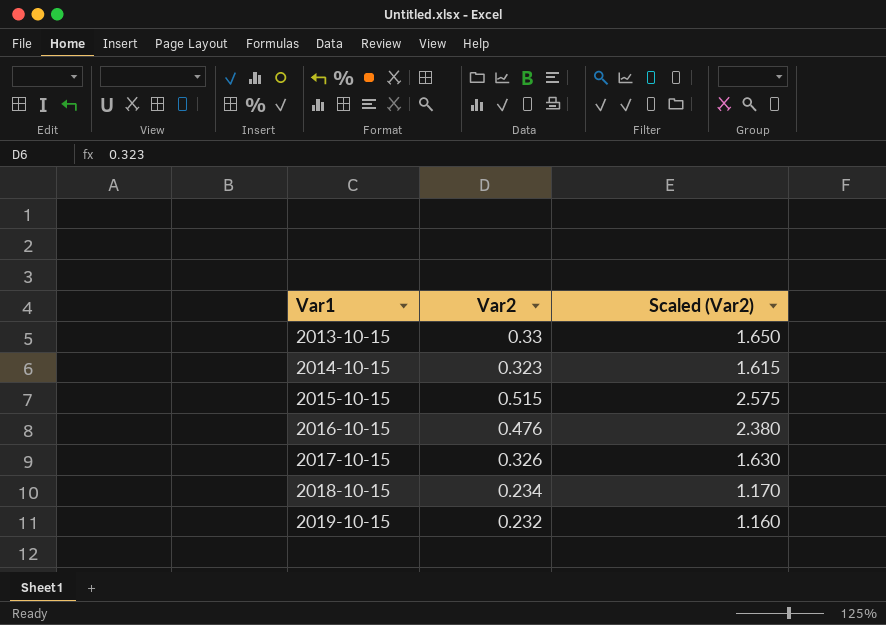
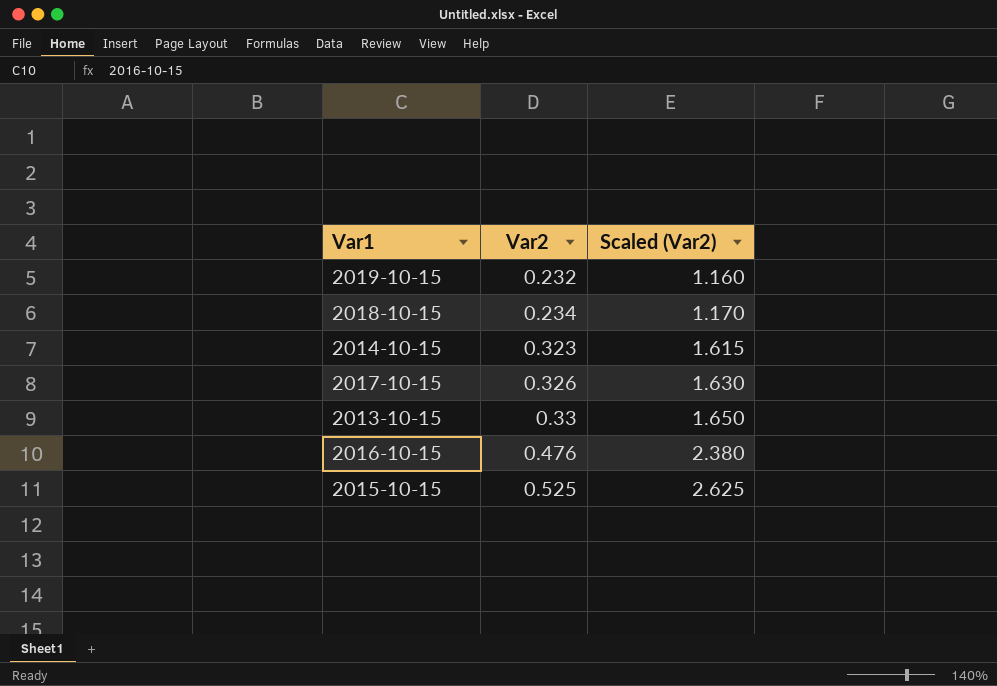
row order: Var1 ascending -> Var2 ascending
2015-10-15 | Var2: 0.515 -> 0.525
2015-10-15 | Scaled (Var2): 2.575 -> 2.625

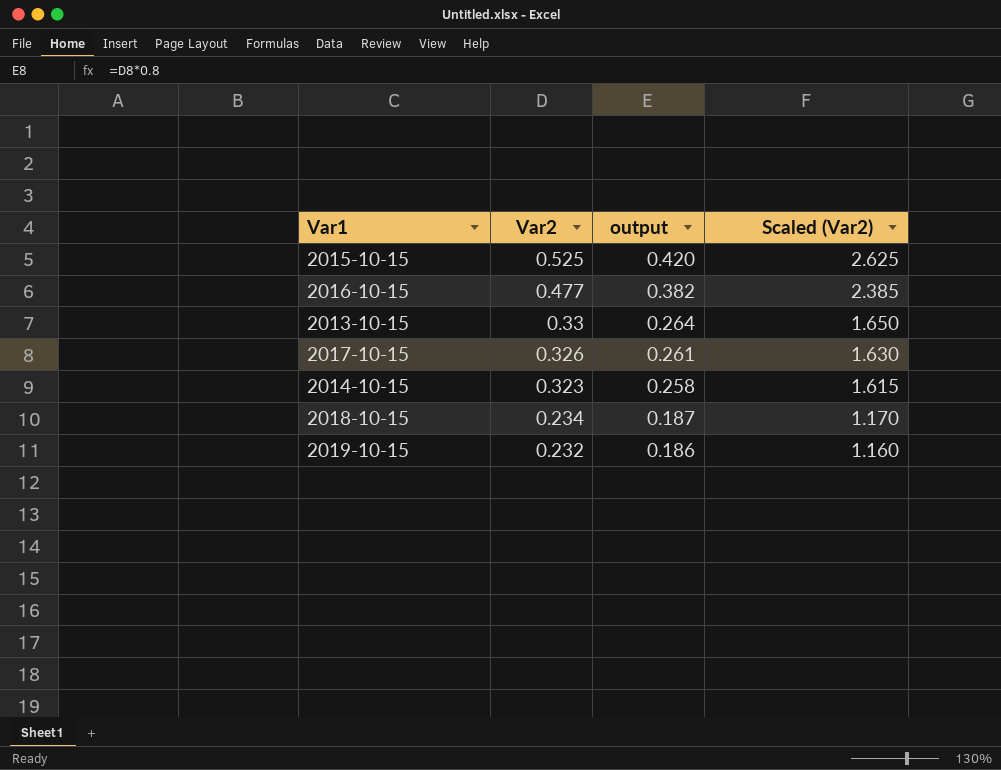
row order: Var2 ascending -> Var2 descending
column output | formula: none -> [Var2] * 0.8
2016-10-15 | Var2: 0.476 -> 0.477
2016-10-15 | Scaled (Var2): 2.380 -> 2.385

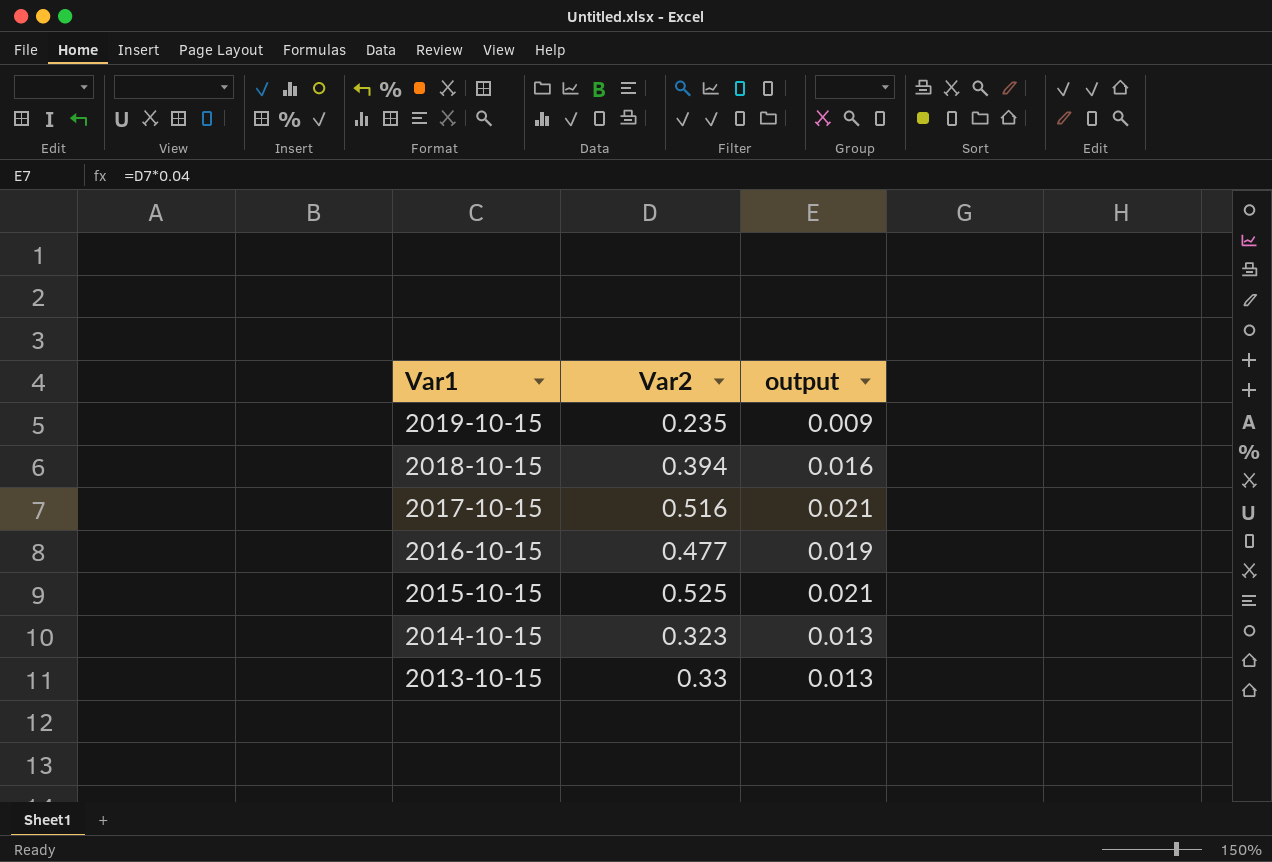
row order: Var2 descending -> Var1 descending
column Scaled (Var2) | formula: [Var2] * 5 -> none
column output | formula: [Var2] * 0.8 -> [Var2] * 0.04
2019-10-15 | Var2: 0.232 -> 0.235
2018-10-15 | Var2: 0.234 -> 0.394
2017-10-15 | Var2: 0.326 -> 0.516

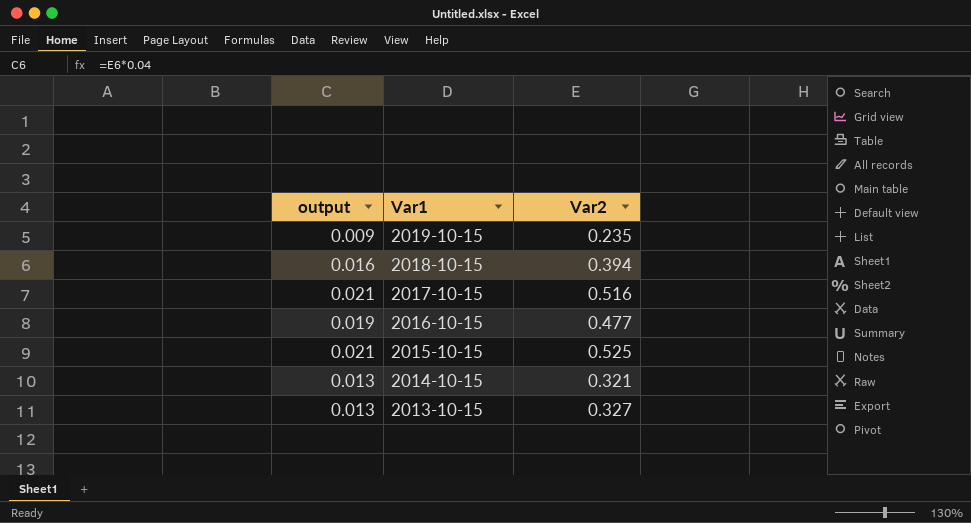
column output | position: 3 -> 1
2014-10-15 | Var2: 0.323 -> 0.321
2013-10-15 | Var2: 0.33 -> 0.327

